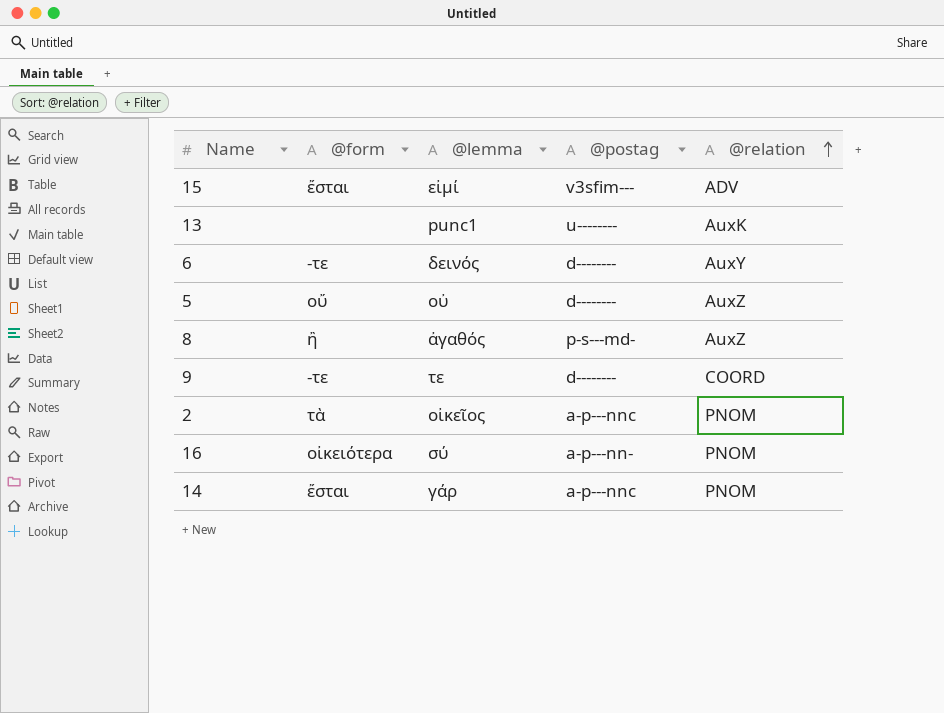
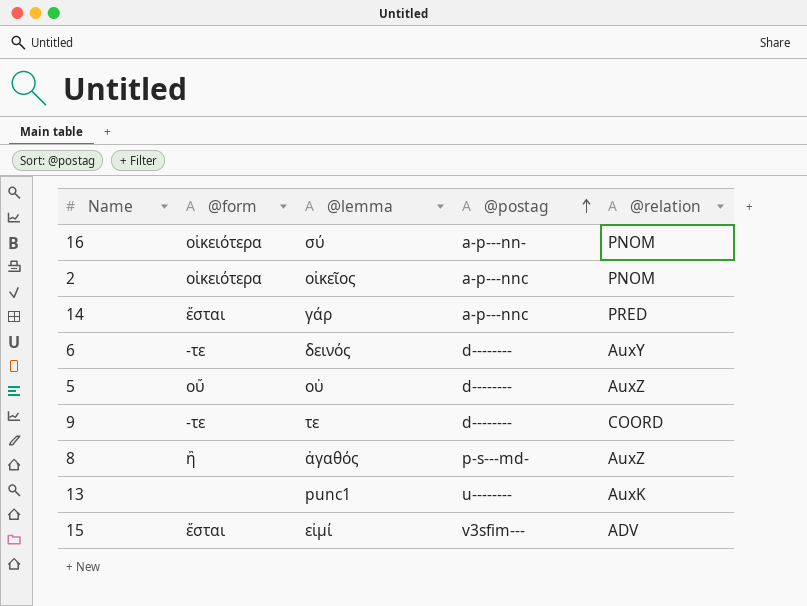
row order: @relation ascending -> @postag ascending
2 | @form: τὰ -> οἰκειότερα
14 | @relation: PNOM -> PRED

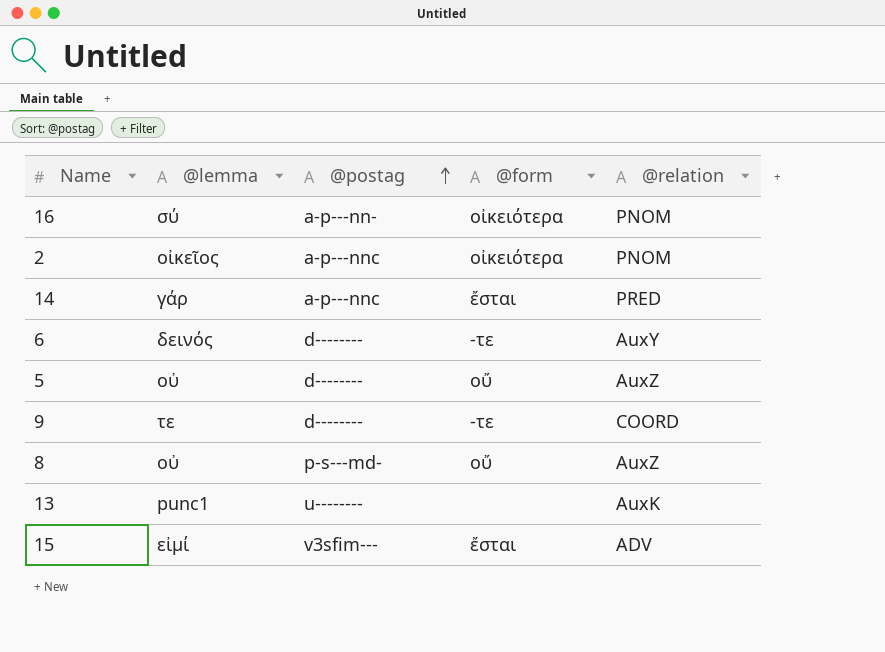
column @form | position: 2 -> 4
8 | @lemma: ἀγαθός -> οὐ
8 | @form: ἢ -> οὔ

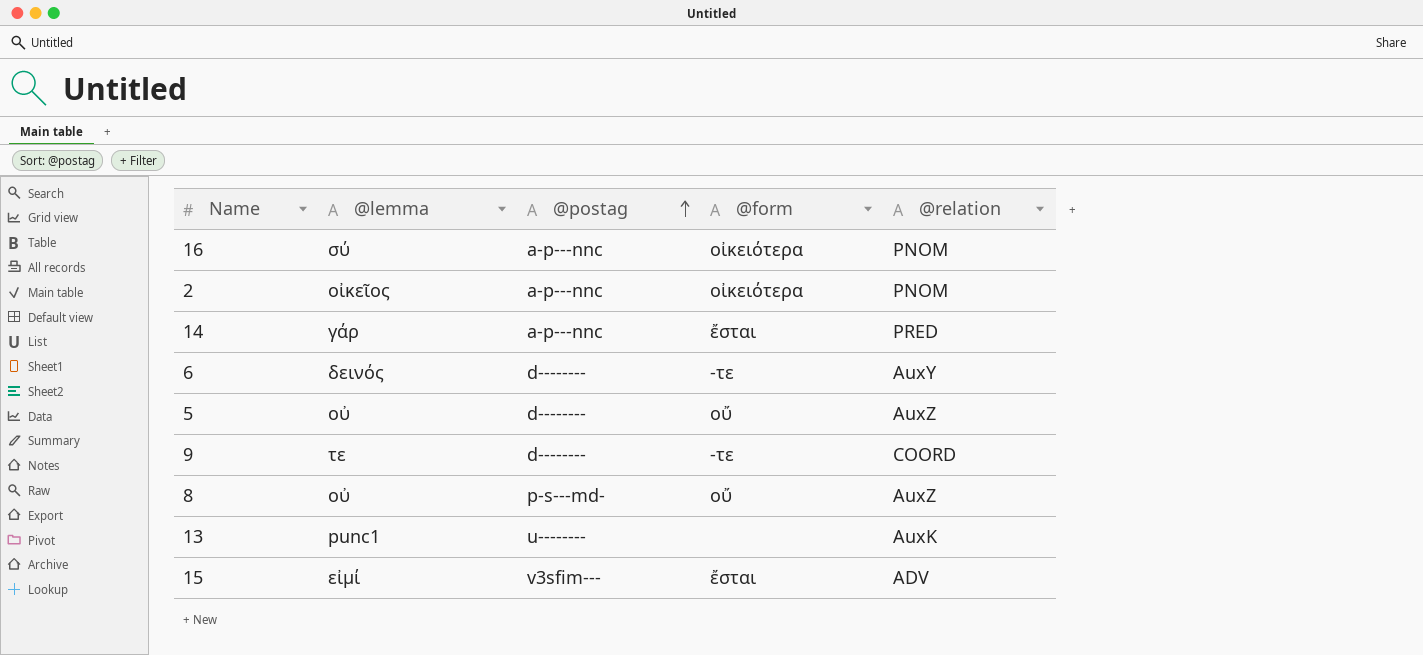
16 | @postag: a-p---nn- -> a-p---nnc

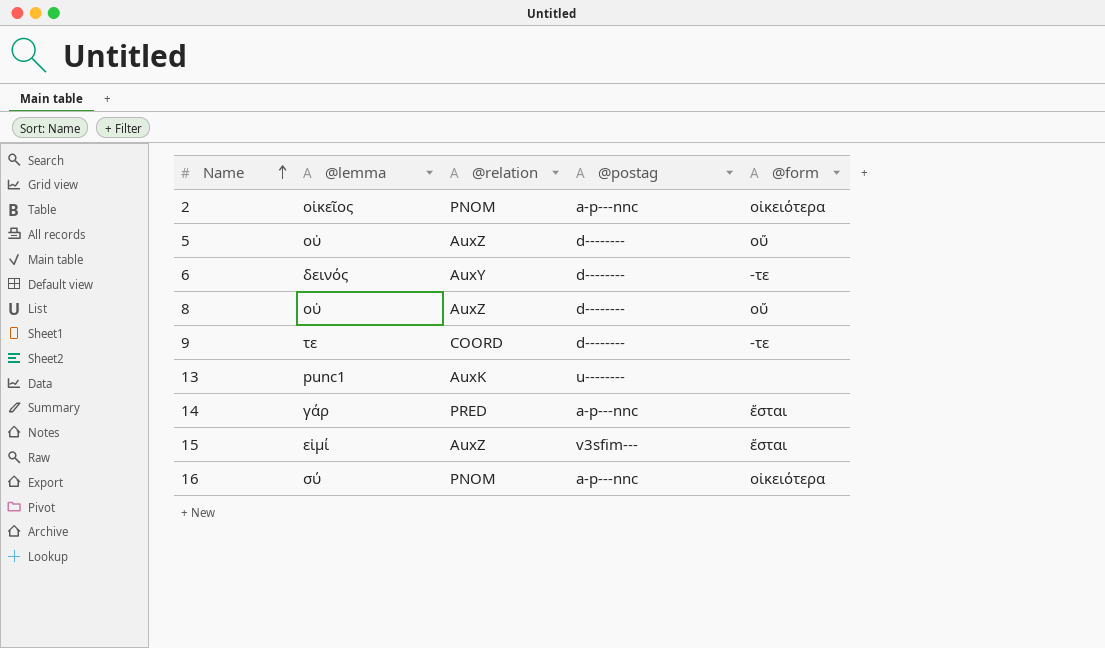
row order: @postag ascending -> Name ascending
column @relation | position: 5 -> 3
8 | @postag: p-s---md- -> d--------
15 | @relation: ADV -> AuxZ

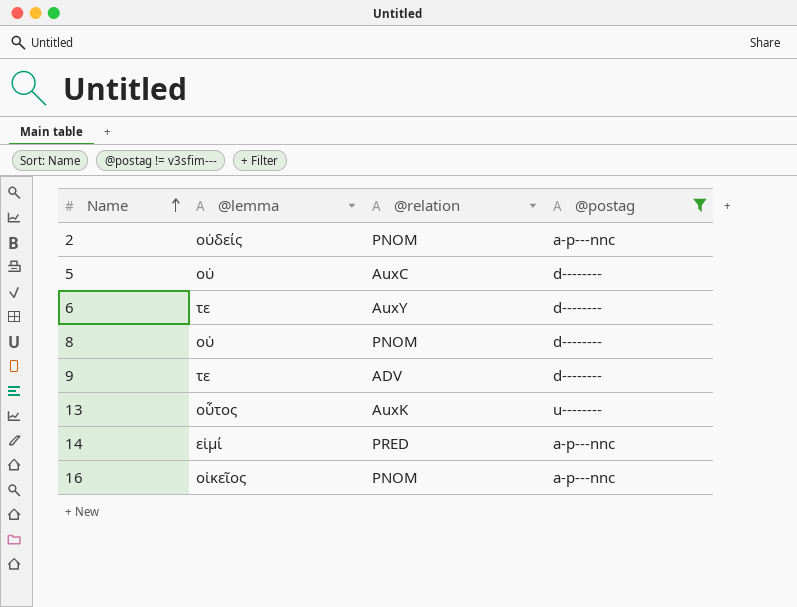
filter: none -> @postag != v3sfim---
column @form | position: 5 -> none
2 | @lemma: οἰκεῖος -> οὐδείς
5 | @relation: AuxZ -> AuxC
6 | @lemma: δεινός -> τε
8 | @relation: AuxZ -> PNOM
9 | @relation: COORD -> ADV
13 | @lemma: punc1 -> οὗτος
14 | @lemma: γάρ -> εἰμί
16 | @lemma: σύ -> οἰκεῖος

